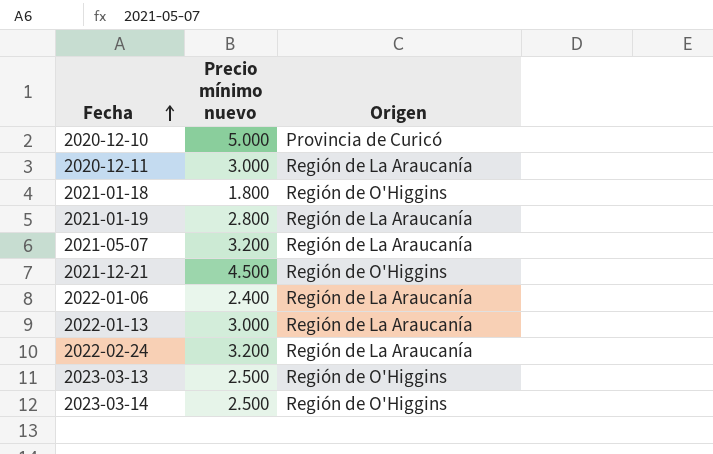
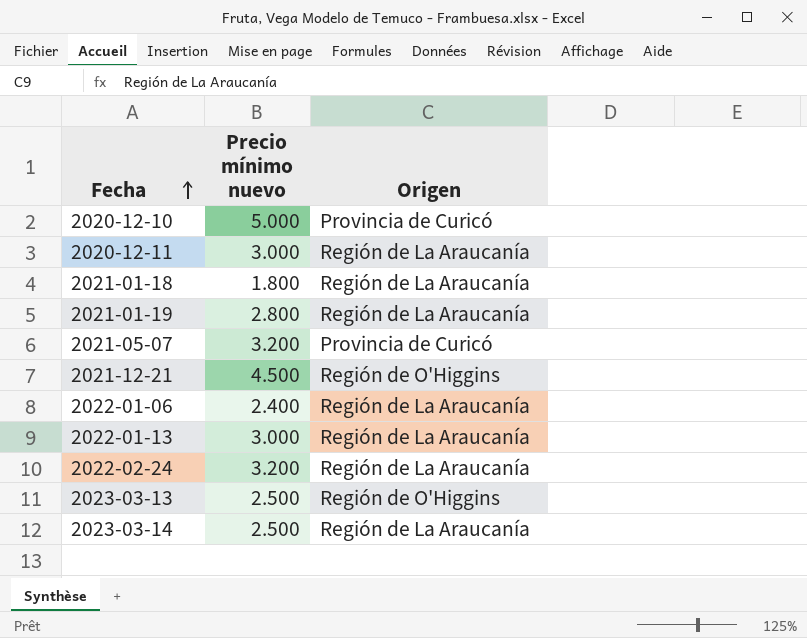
2021-01-18 | Origen: Región de O'Higgins -> Región de La Araucanía
2021-05-07 | Origen: Región de La Araucanía -> Provincia de Curicó
2023-03-14 | Origen: Región de O'Higgins -> Región de La Araucanía

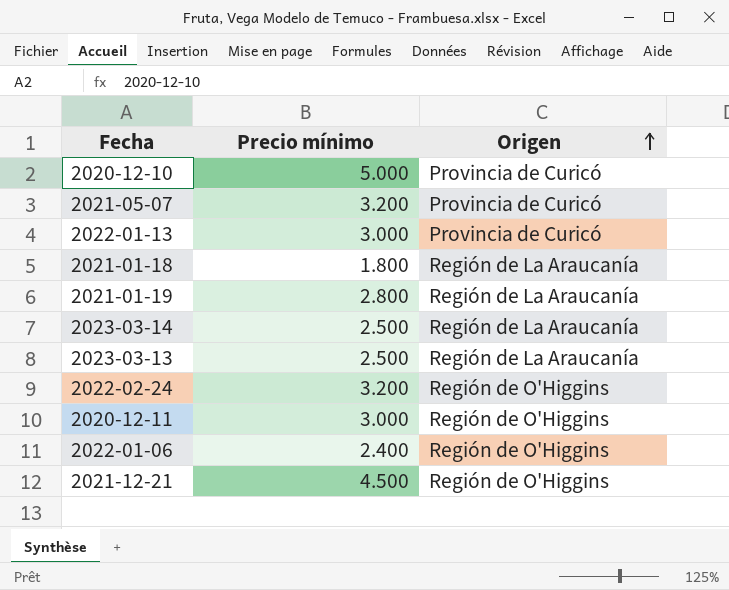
row order: Fecha ascending -> Origen ascending
column name: Precio mínimo nuevo -> Precio mínimo
2022-01-13 | Origen: Región de La Araucanía -> Provincia de Curicó
2023-03-13 | Origen: Región de O'Higgins -> Región de La Araucanía
2022-02-24 | Origen: Región de La Araucanía -> Región de O'Higgins
2020-12-11 | Origen: Región de La Araucanía -> Región de O'Higgins
2022-01-06 | Origen: Región de La Araucanía -> Región de O'Higgins

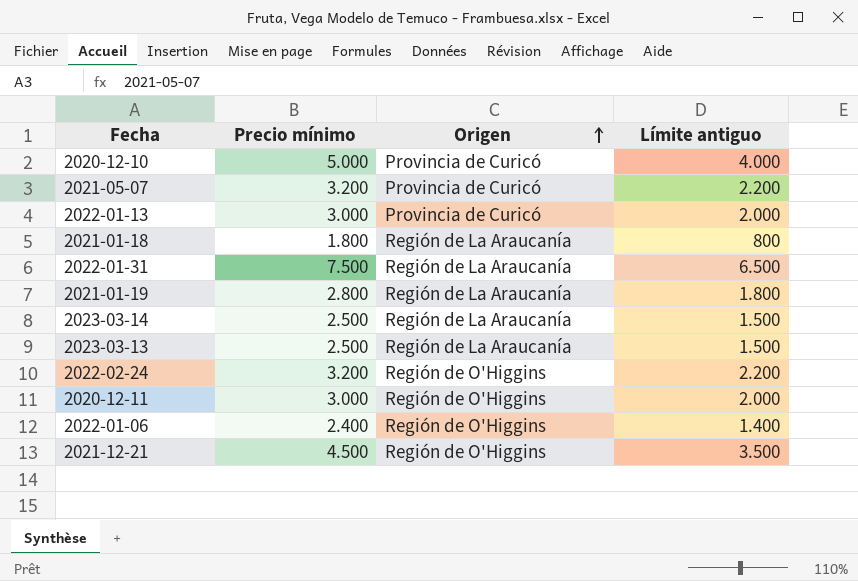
column Límite antiguo | formula: none -> [Precio mínimo] - 1000
row 2022-01-31: none -> 7.500 | Región de La Araucanía | 6.500

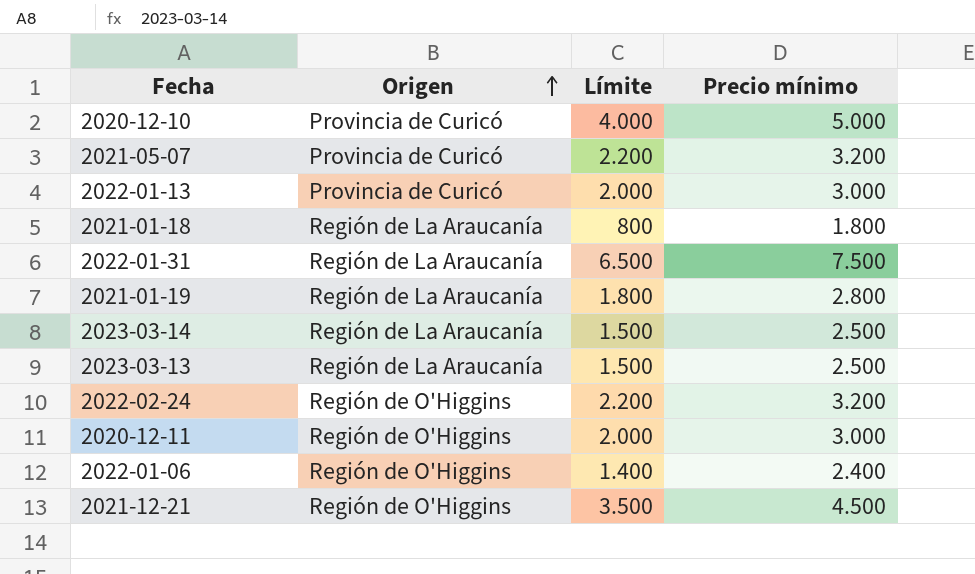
column name: Límite antiguo -> Límite
column Precio mínimo | position: 2 -> 4

